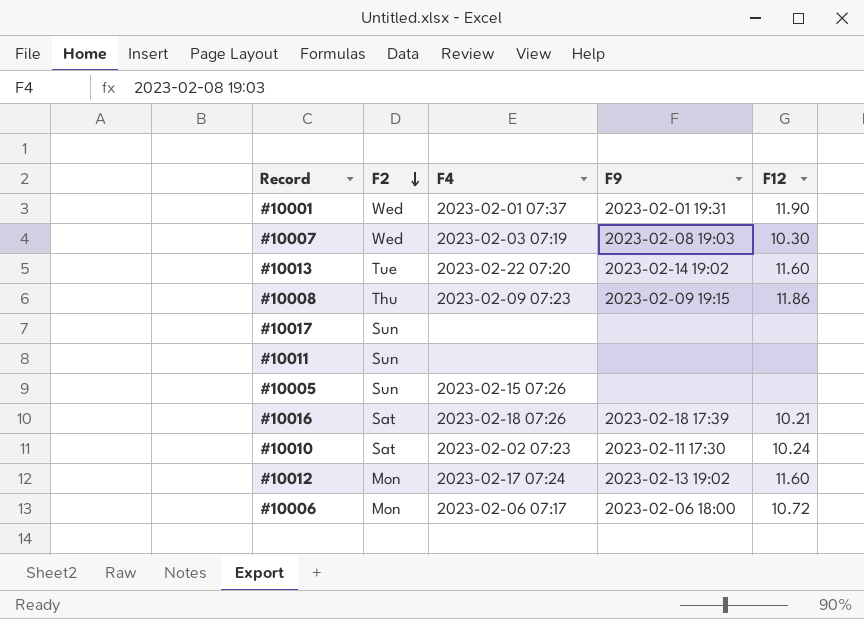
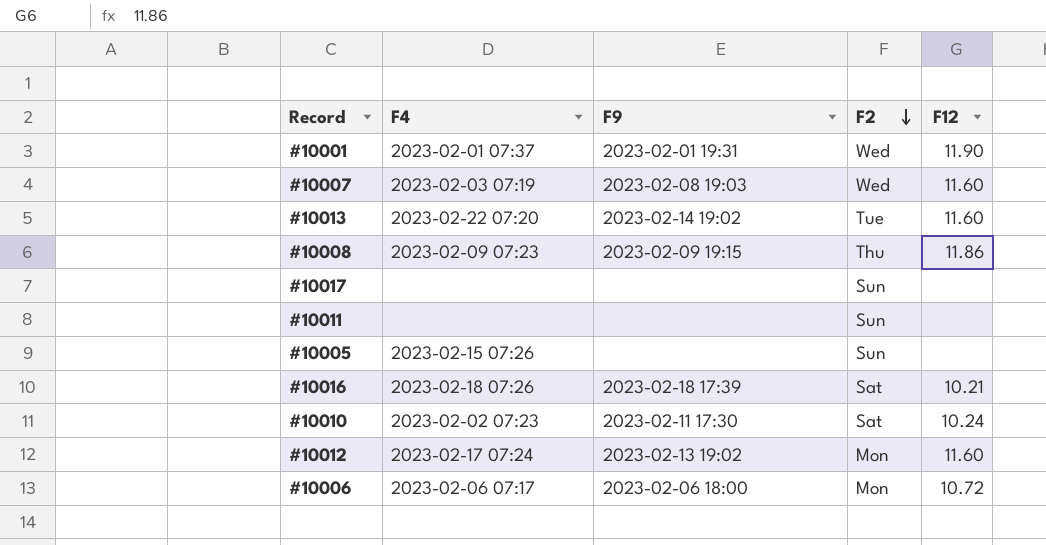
column F2 | position: 2 -> 4
#10007 | F12: 10.30 -> 11.60

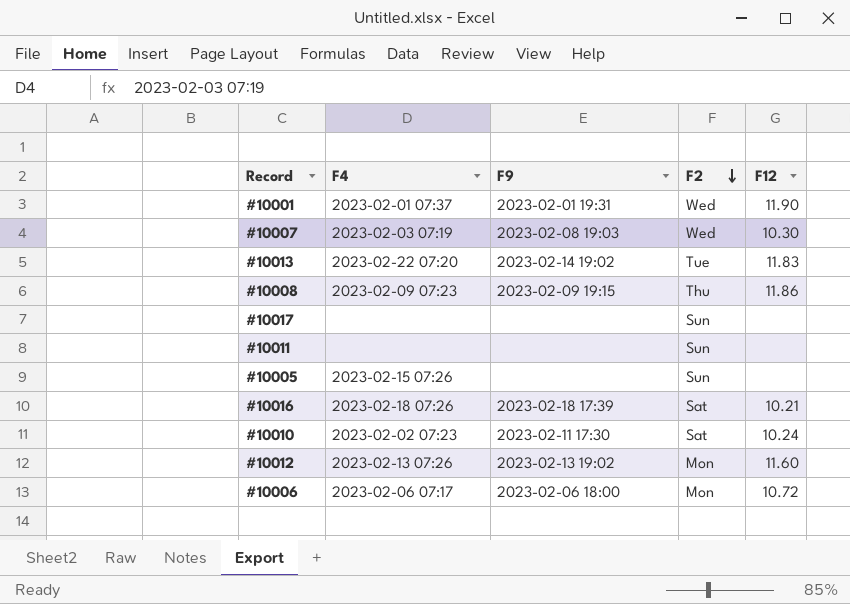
#10007 | F12: 11.60 -> 10.30
#10013 | F12: 11.60 -> 11.83
#10012 | F4: 2023-02-17 07:24 -> 2023-02-13 07:26

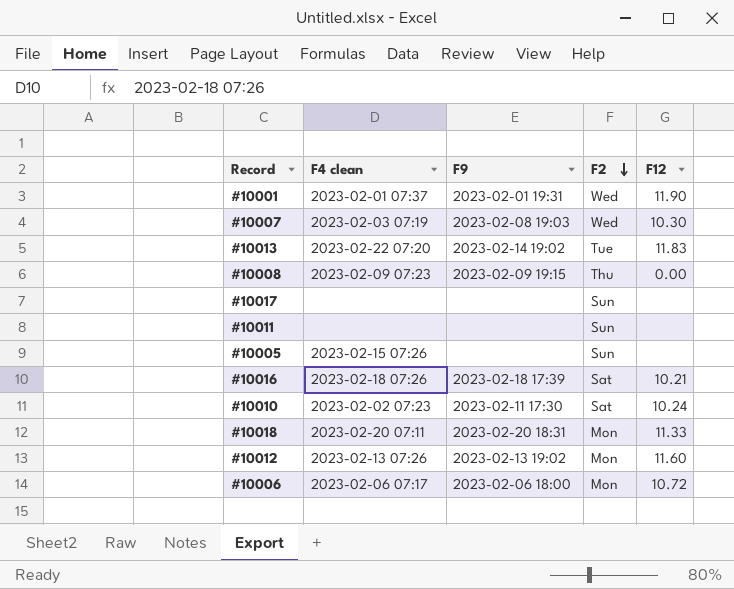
column name: F4 -> F4 clean
#10008 | F12: 11.86 -> 0.00
row #10018: none -> 2023-02-20 07:11 | 2023-02-20 18:31 | Mon | 11.33

